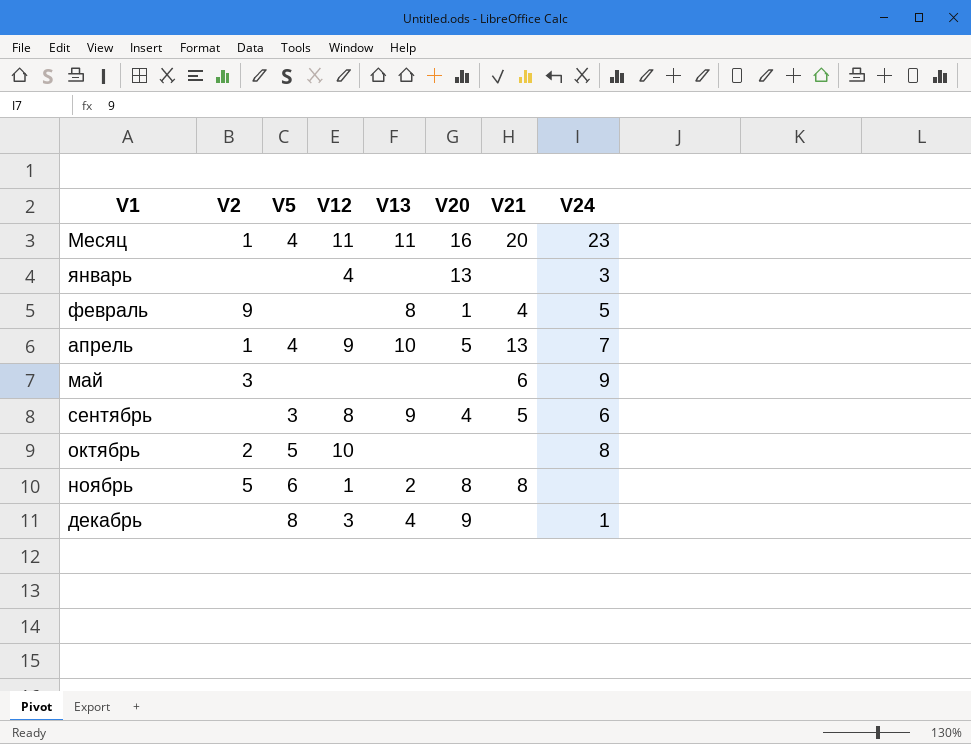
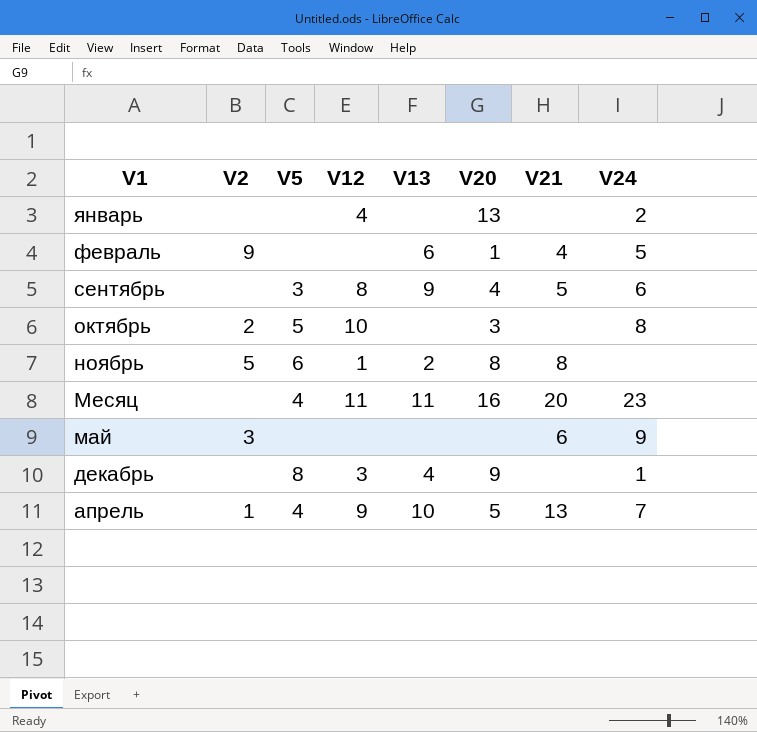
row order: none -> V1 descending
январь | V24: 3 -> 2
февраль | V13: 8 -> 6
октябрь | V20: none -> 3
Месяц | V2: 1 -> none

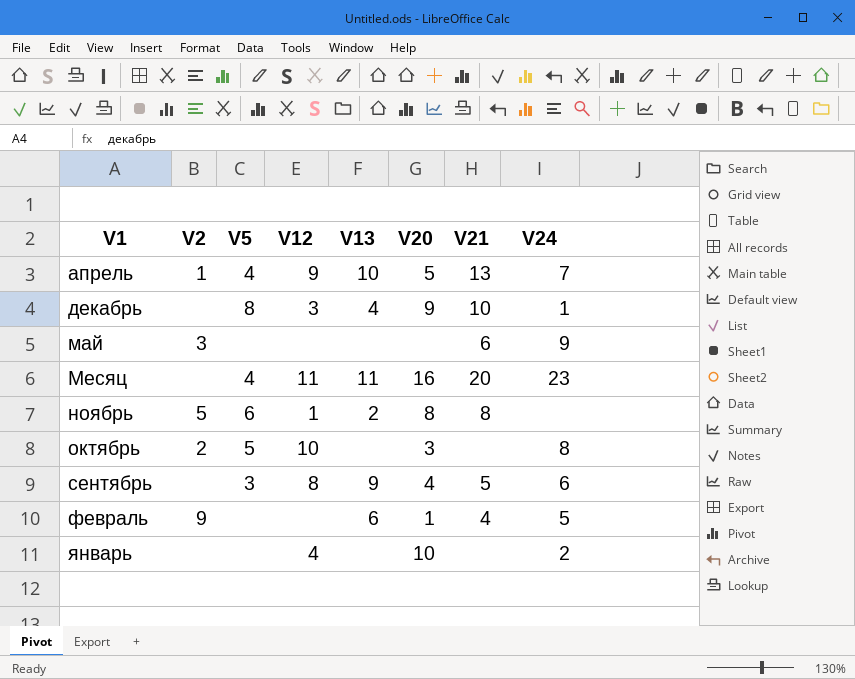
row order: V1 descending -> V1 ascending
декабрь | V21: none -> 10
январь | V20: 13 -> 10

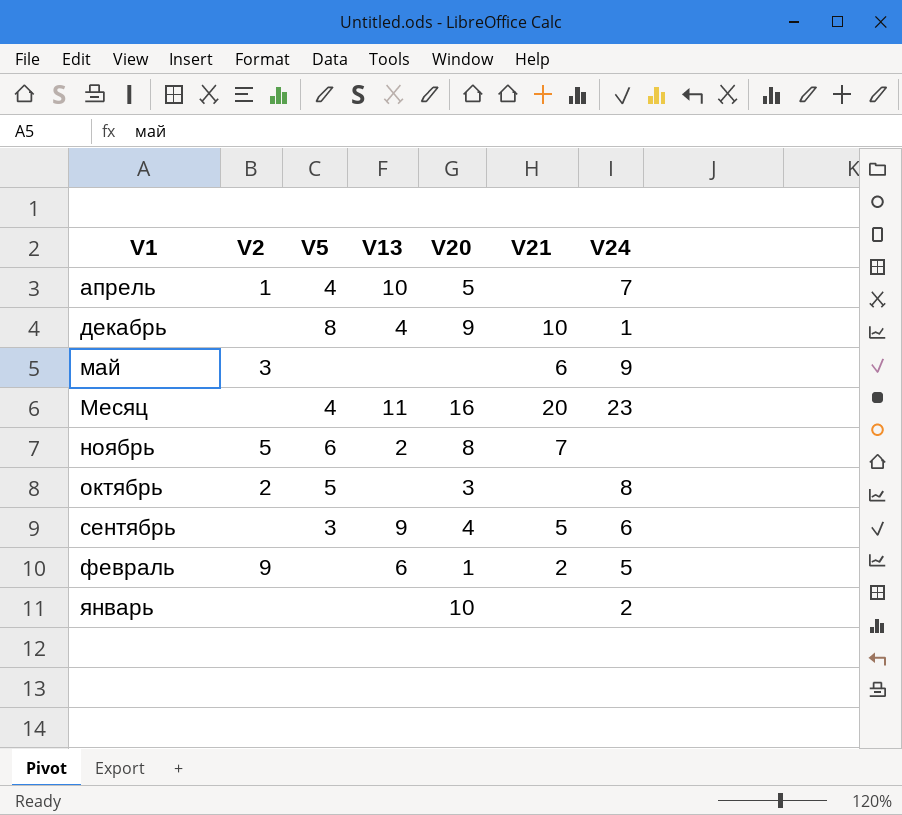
column V12 | position: 4 -> none
апрель | V21: 13 -> none
ноябрь | V21: 8 -> 7
февраль | V21: 4 -> 2

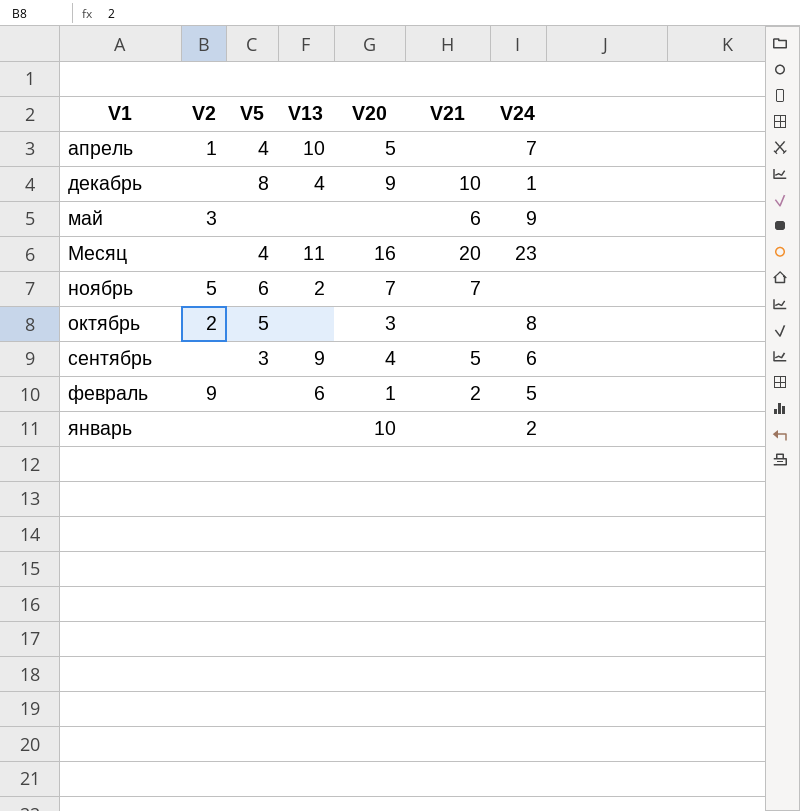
ноябрь | V20: 8 -> 7

